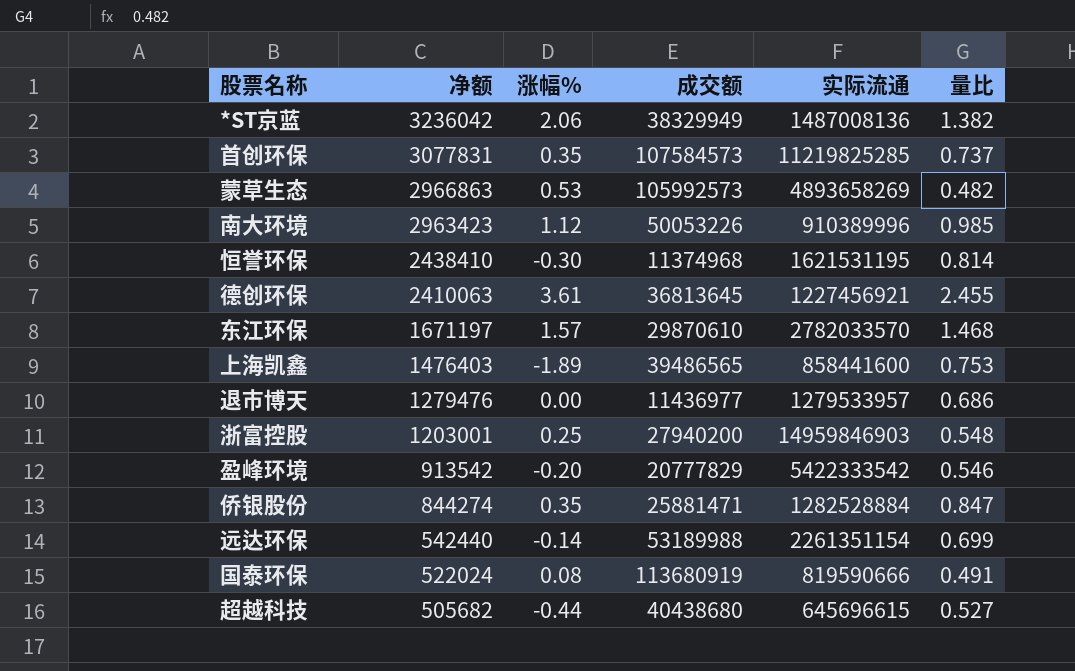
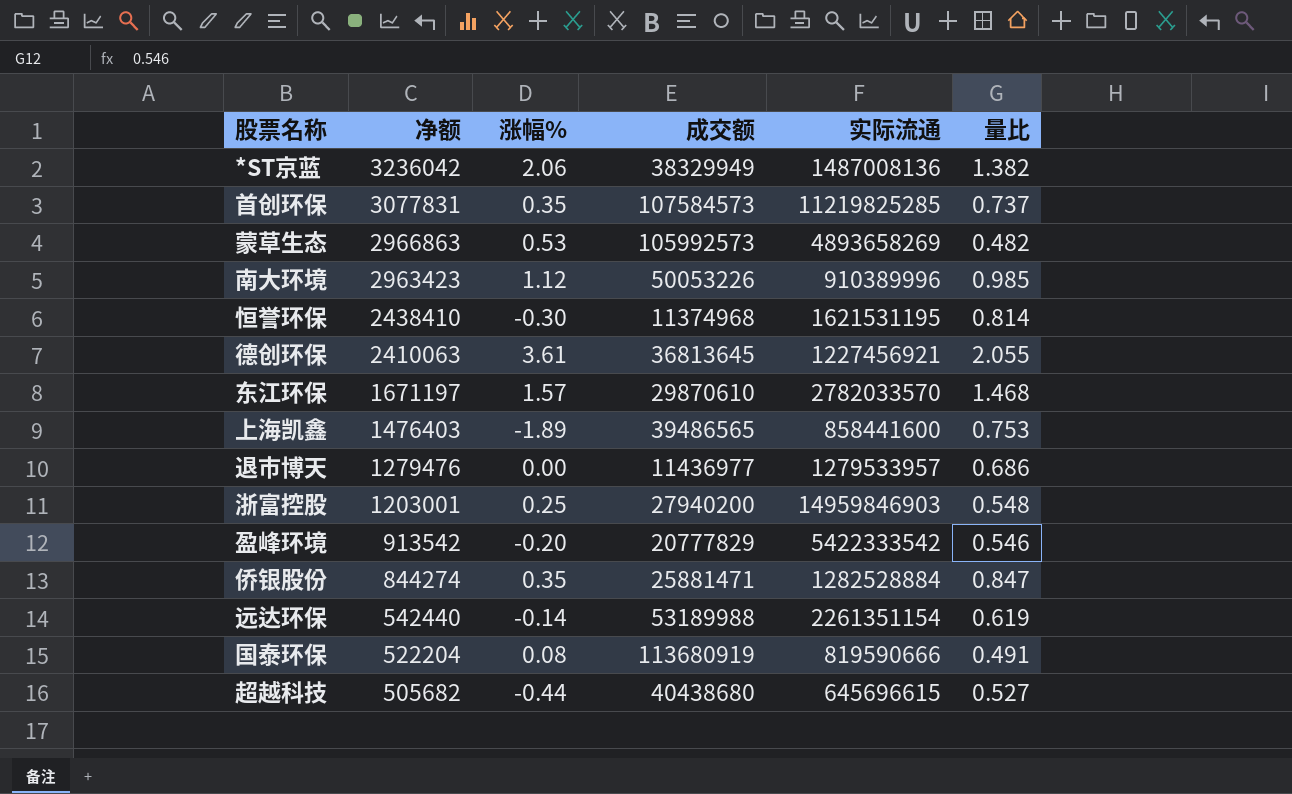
德创环保 | 量比: 2.455 -> 2.055
远达环保 | 量比: 0.699 -> 0.619
国泰环保 | 净额: 522024 -> 522204

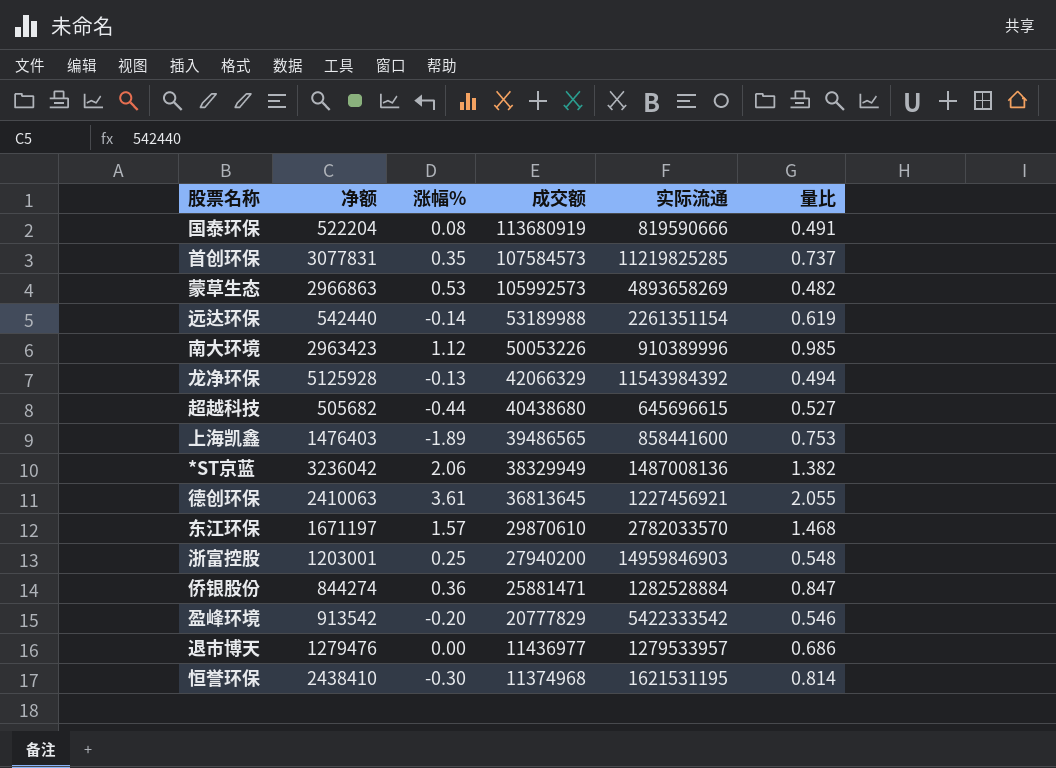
row order: 净额 descending -> 成交额 descending
row 龙净环保: none -> 5125928 | -0.13 | 42066329 | 11543984392 | 0.494
侨银股份 | 涨幅%: 0.35 -> 0.36

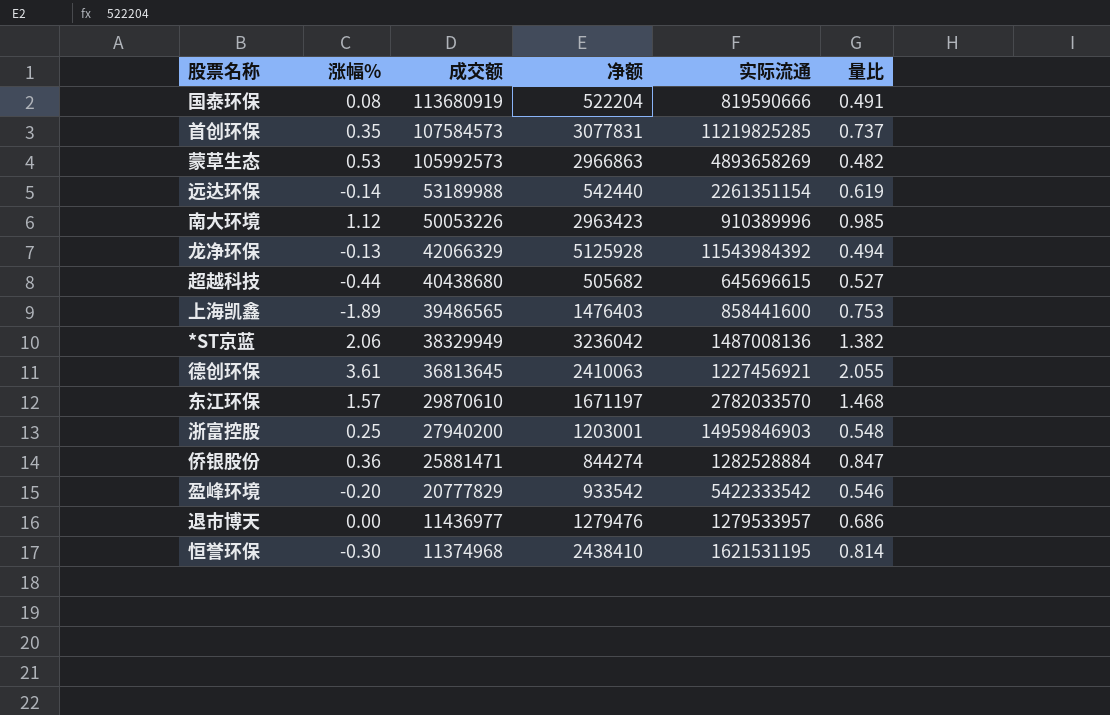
column 净额 | position: 2 -> 4
盈峰环境 | 净额: 913542 -> 933542

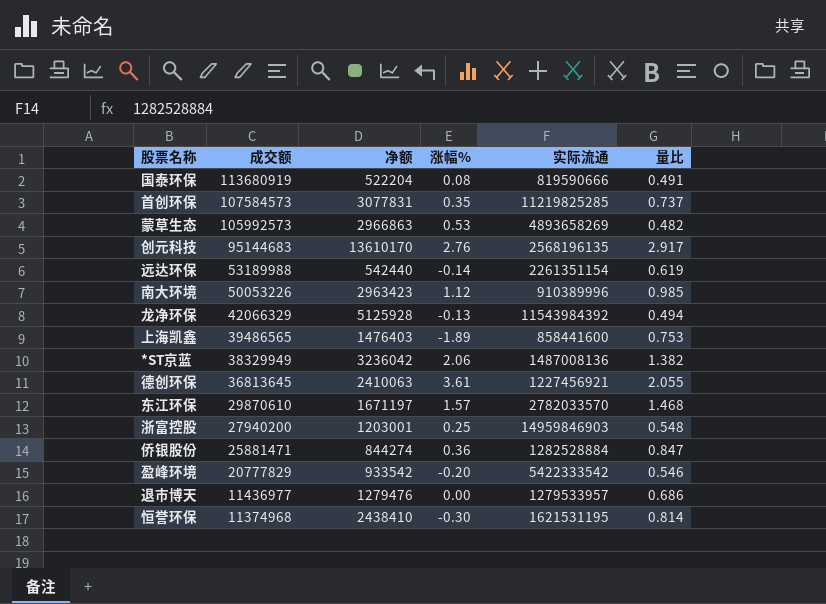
column 涨幅% | position: 2 -> 4
row 超越科技: -0.44 | 40438680 | 505682 | 645696615 | 0.527 -> none
row 创元科技: none -> 95144683 | 13610170 | 2.76 | 2568196135 | 2.917

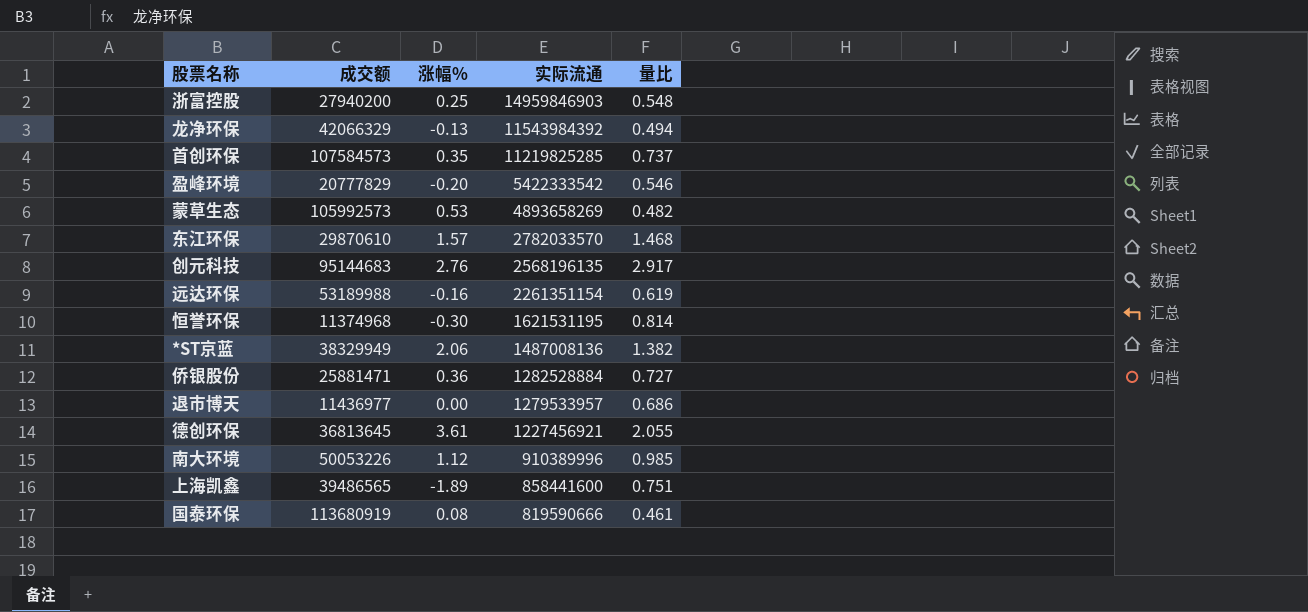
row order: 成交额 descending -> 实际流通 descending
column 净额 | position: 3 -> none
远达环保 | 涨幅%: -0.14 -> -0.16
侨银股份 | 量比: 0.847 -> 0.727
上海凯鑫 | 量比: 0.753 -> 0.751
国泰环保 | 量比: 0.491 -> 0.461

